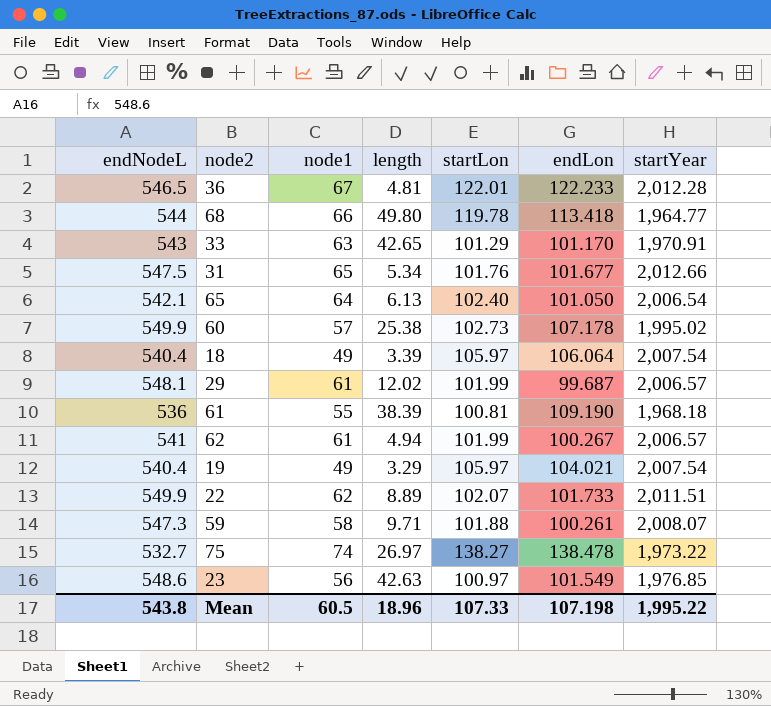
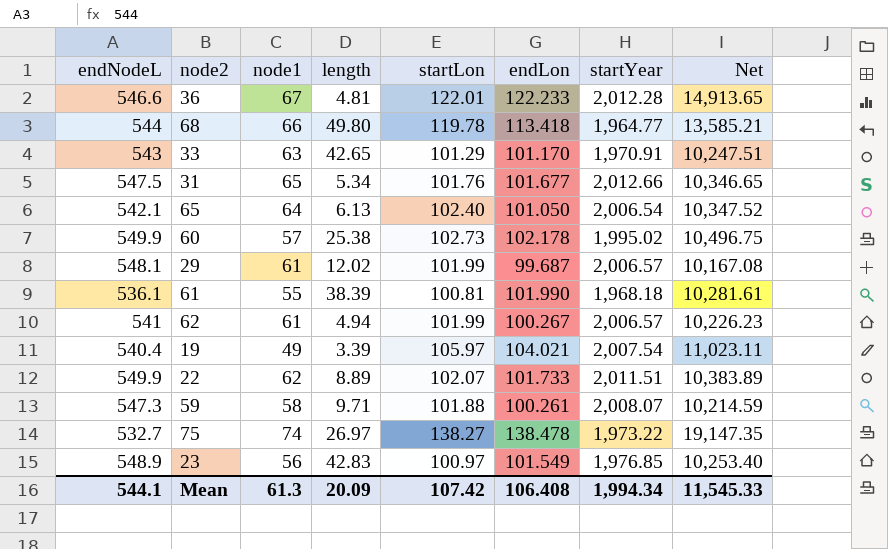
column Net | formula: none -> [startLon] * [endLon]
row 18: 540.4 | 49 | 3.39 | 105.97 | 106.064 | 2,007.54 -> none
36 | endNodeL: 546.5 -> 546.6
60 | endLon: 107.178 -> 102.178
61 | endNodeL: 536 -> 536.1
61 | endLon: 109.190 -> 101.990
19 | length: 3.29 -> 3.39
23 | endNodeL: 548.6 -> 548.9
23 | length: 42.63 -> 42.83
Mean | endNodeL: 543.8 -> 544.1
Mean | node1: 60.5 -> 61.3
Mean | length: 18.96 -> 20.09
Mean | startLon: 107.33 -> 107.42
Mean | endLon: 107.198 -> 106.408
Mean | startYear: 1,995.22 -> 1,994.34

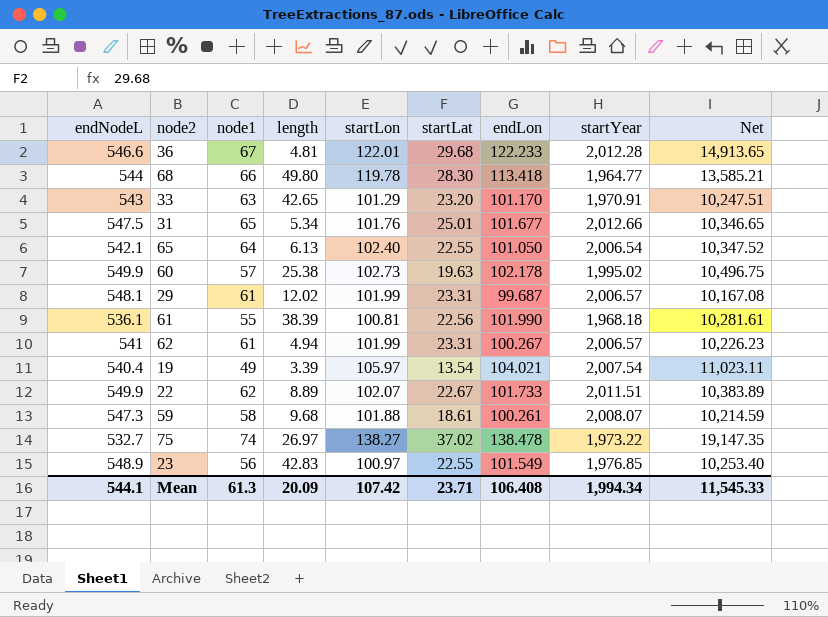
column startLat | position: none -> 6
59 | length: 9.71 -> 9.68

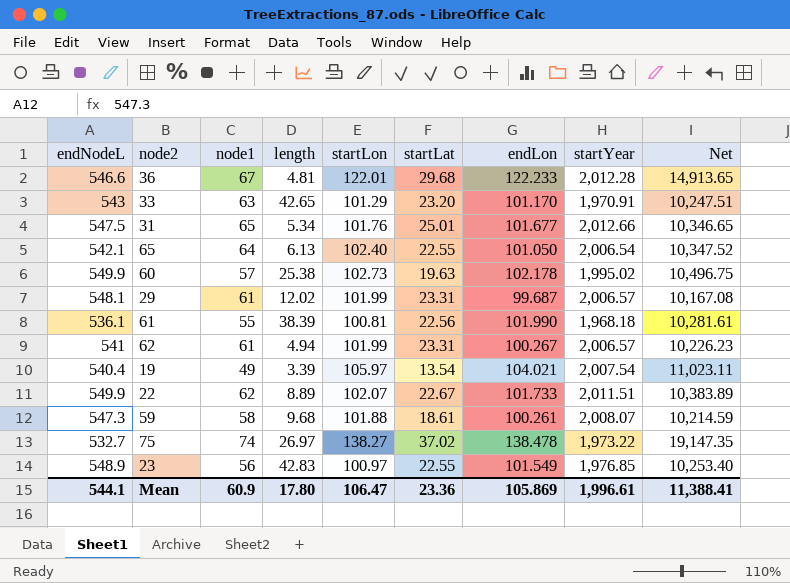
row 68: 544 | 66 | 49.80 | 119.78 | 28.30 | 113.418 | 1,964.77 | 13,585.21 -> none
Mean | node1: 61.3 -> 60.9
Mean | length: 20.09 -> 17.80
Mean | startLon: 107.42 -> 106.47
Mean | startLat: 23.71 -> 23.36
Mean | endLon: 106.408 -> 105.869
Mean | startYear: 1,994.34 -> 1,996.61
Mean | Net: 11,545.33 -> 11,388.41

